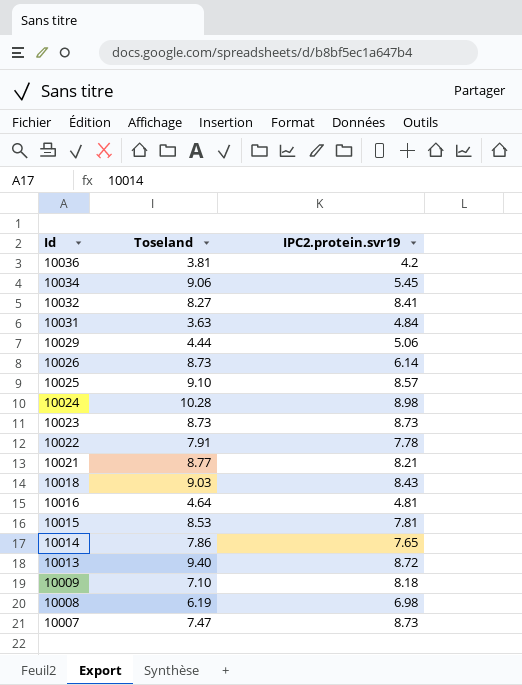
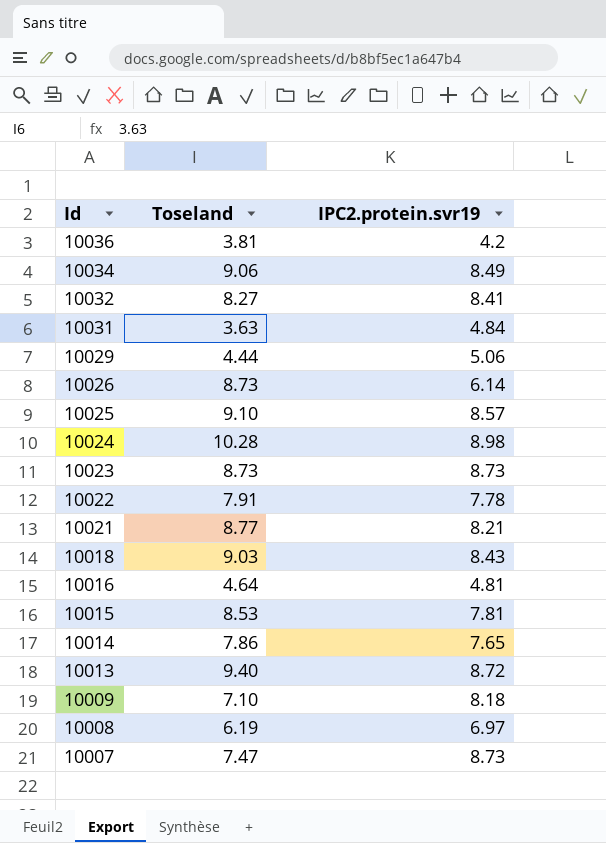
10034 | IPC2.protein.svr19: 5.45 -> 8.49
10008 | IPC2.protein.svr19: 6.98 -> 6.97

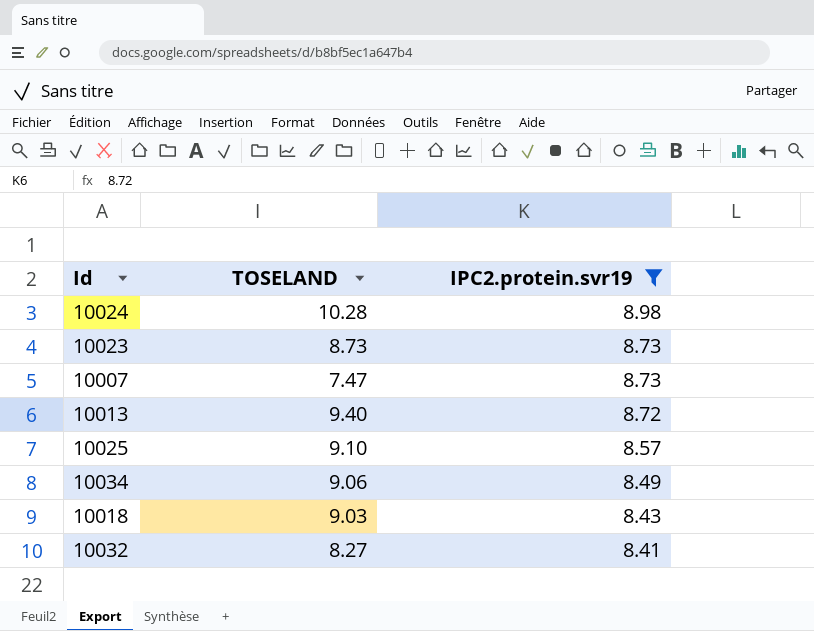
filter: none -> IPC2.protein.svr19 >= 8.41
row order: Id descending -> IPC2.protein.svr19 descending
column name: Toseland -> TOSELAND

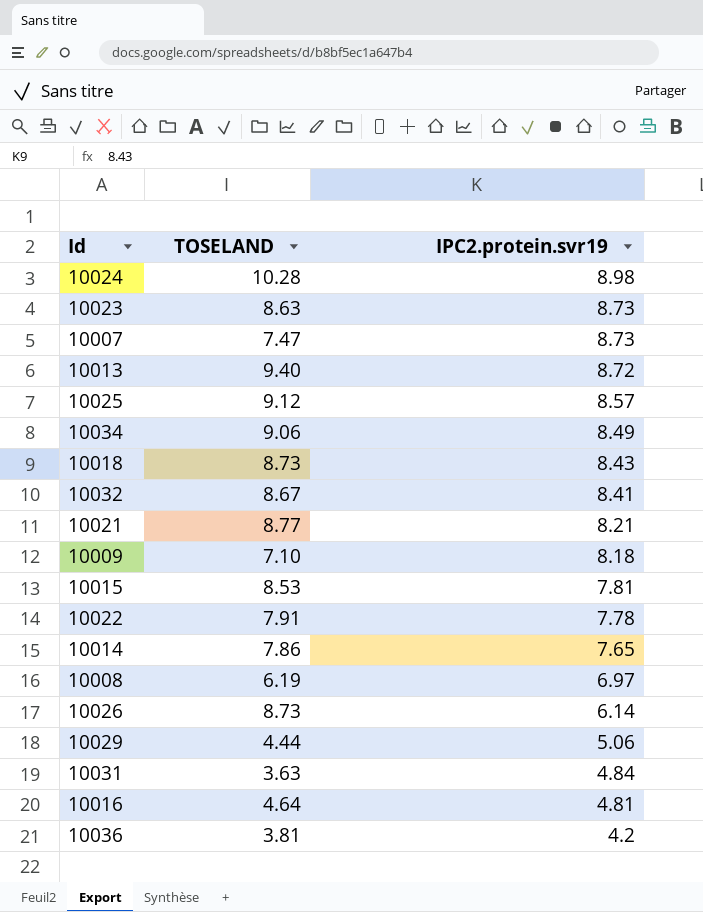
filter: IPC2.protein.svr19 >= 8.41 -> none
10023 | TOSELAND: 8.73 -> 8.63
10025 | TOSELAND: 9.10 -> 9.12
10018 | TOSELAND: 9.03 -> 8.73
10032 | TOSELAND: 8.27 -> 8.67

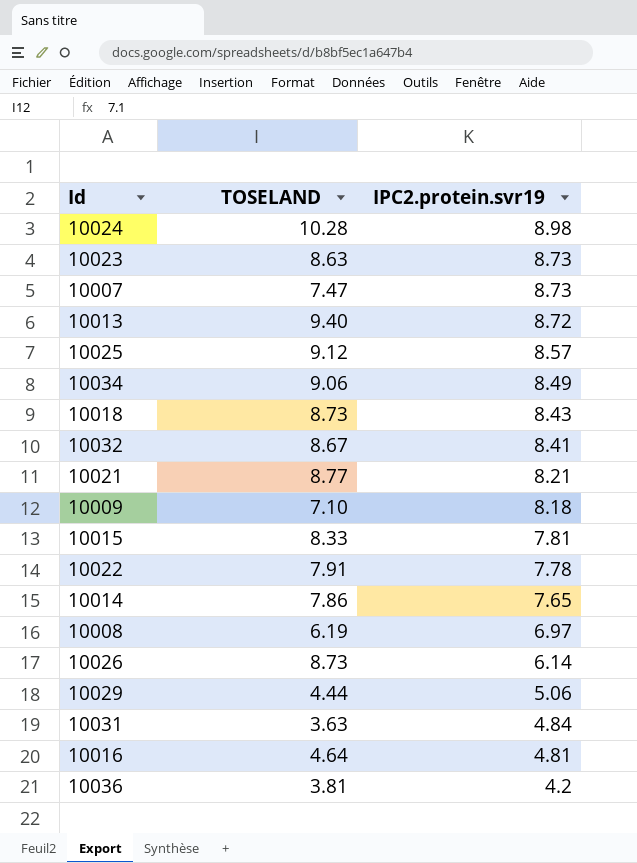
10015 | TOSELAND: 8.53 -> 8.33

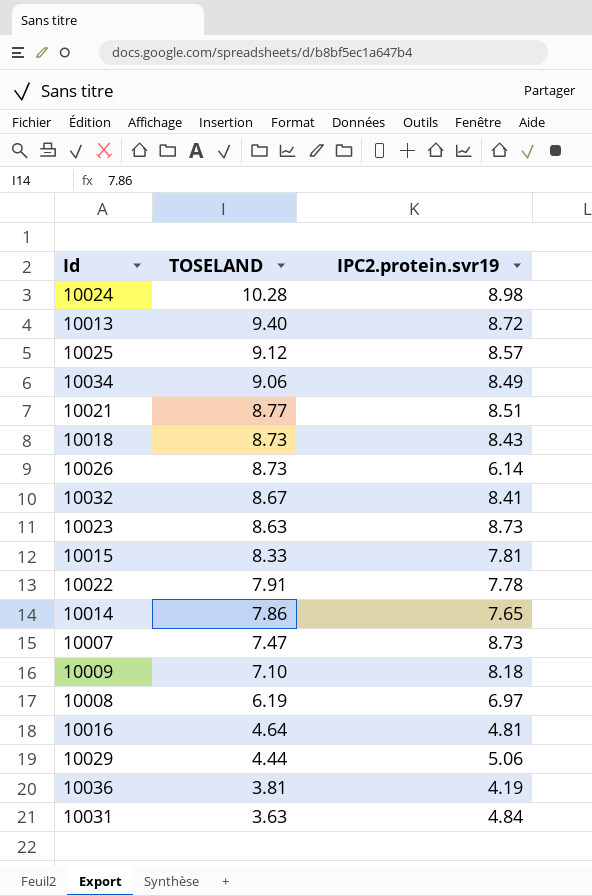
row order: IPC2.protein.svr19 descending -> TOSELAND descending
10021 | IPC2.protein.svr19: 8.21 -> 8.51
10036 | IPC2.protein.svr19: 4.2 -> 4.19

